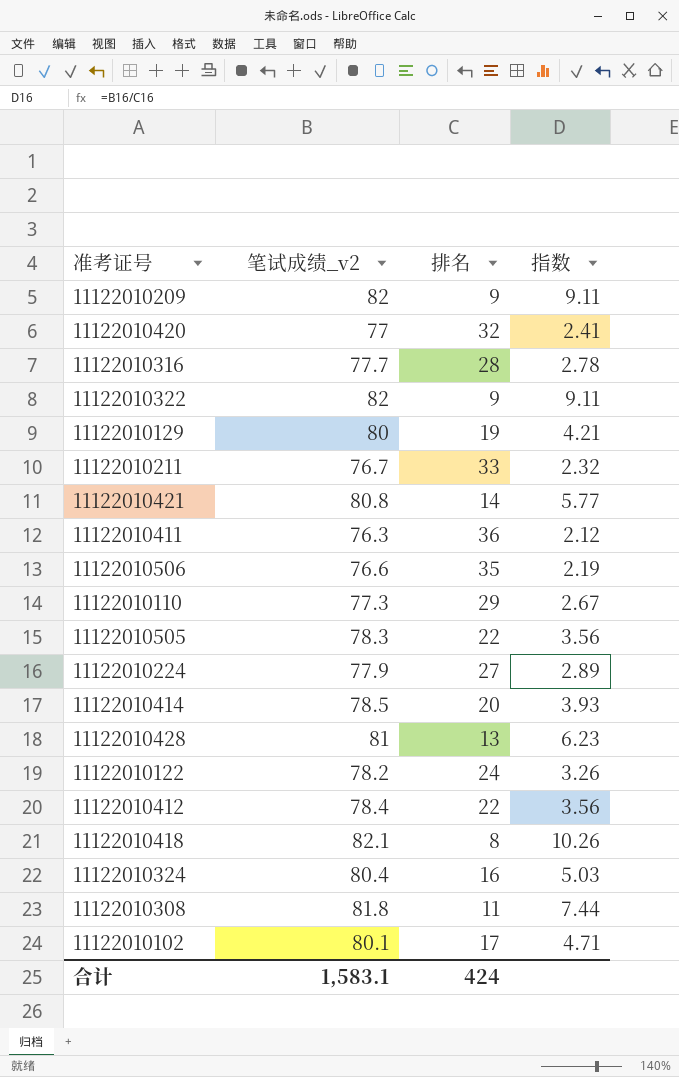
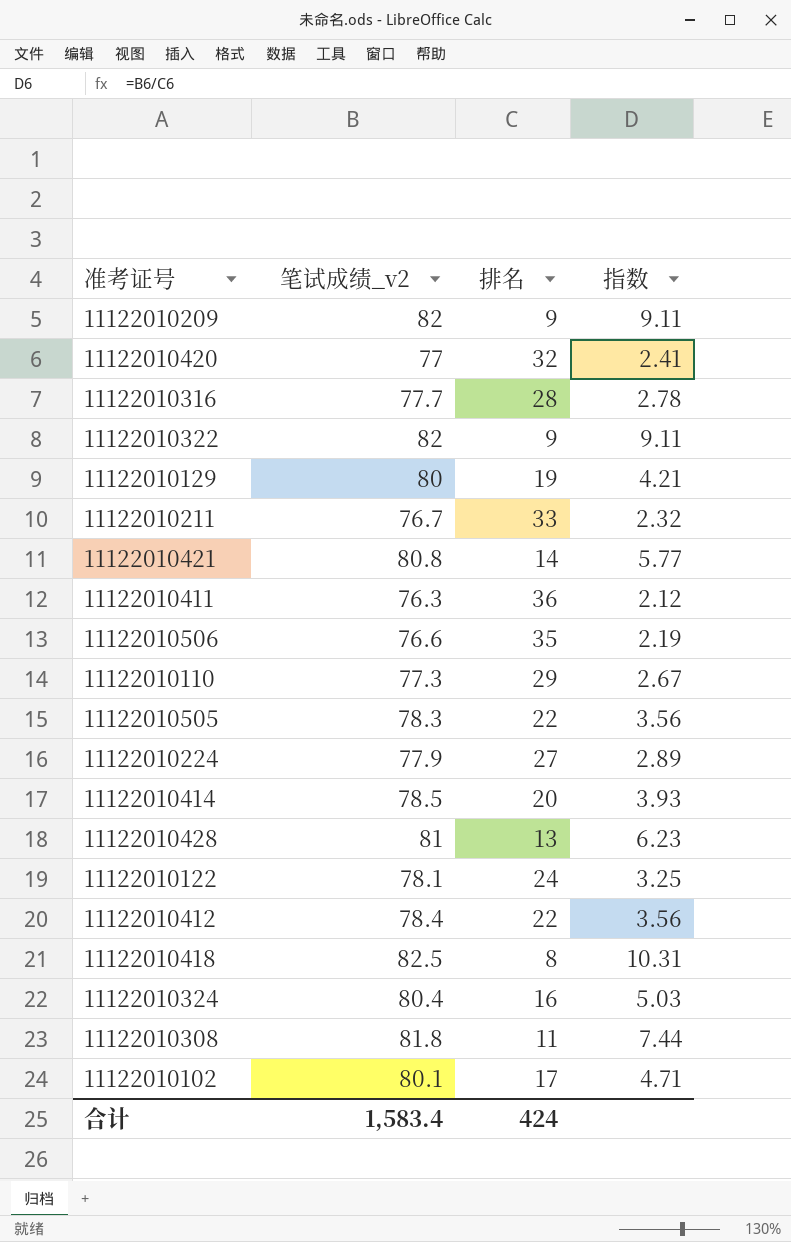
11122010122 | 笔试成绩_v2: 78.2 -> 78.1
11122010122 | 指数: 3.26 -> 3.25
11122010418 | 笔试成绩_v2: 82.1 -> 82.5
11122010418 | 指数: 10.26 -> 10.31
合计 | 笔试成绩_v2: 1,583.1 -> 1,583.4

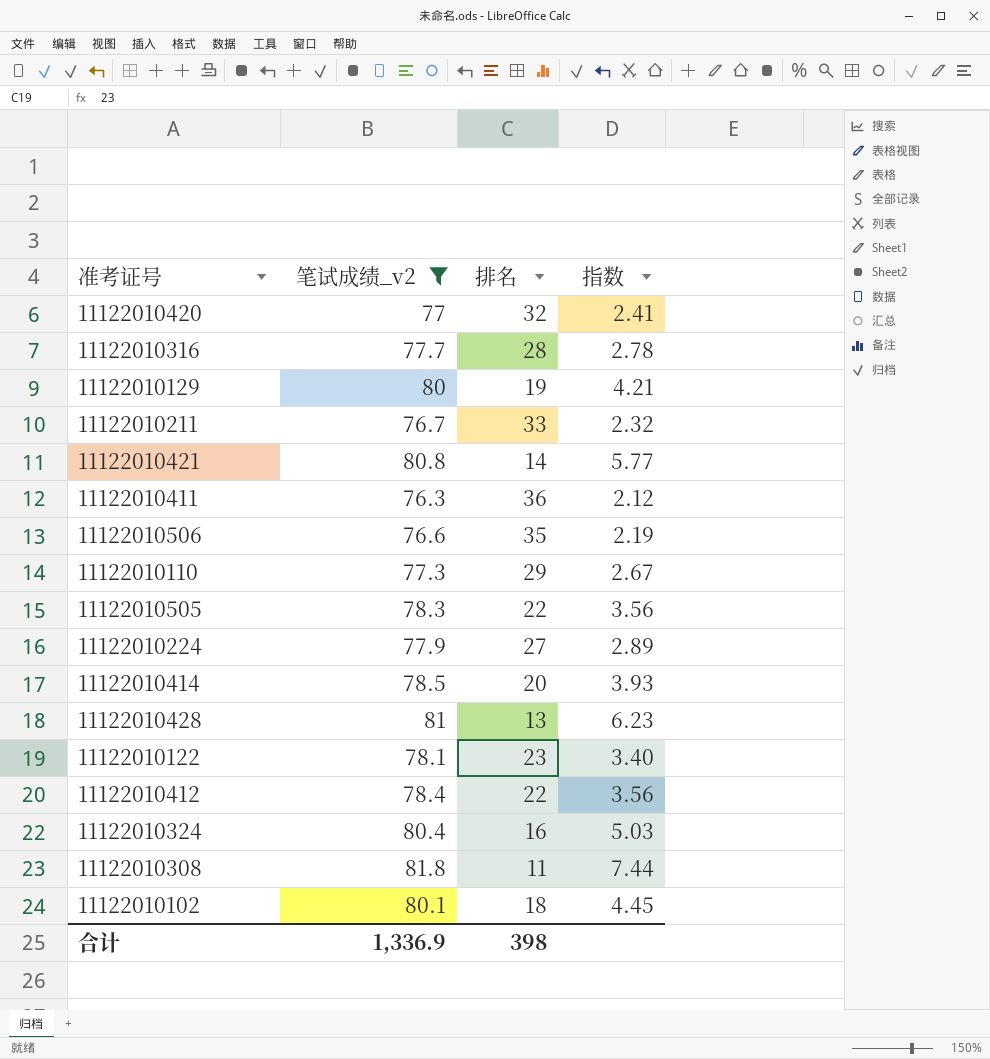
filter: none -> 笔试成绩_v2 <= 81.8
11122010122 | 排名: 24 -> 23
11122010122 | 指数: 3.25 -> 3.40
11122010102 | 排名: 17 -> 18
11122010102 | 指数: 4.71 -> 4.45
合计 | 笔试成绩_v2: 1,583.4 -> 1,336.9
合计 | 排名: 424 -> 398

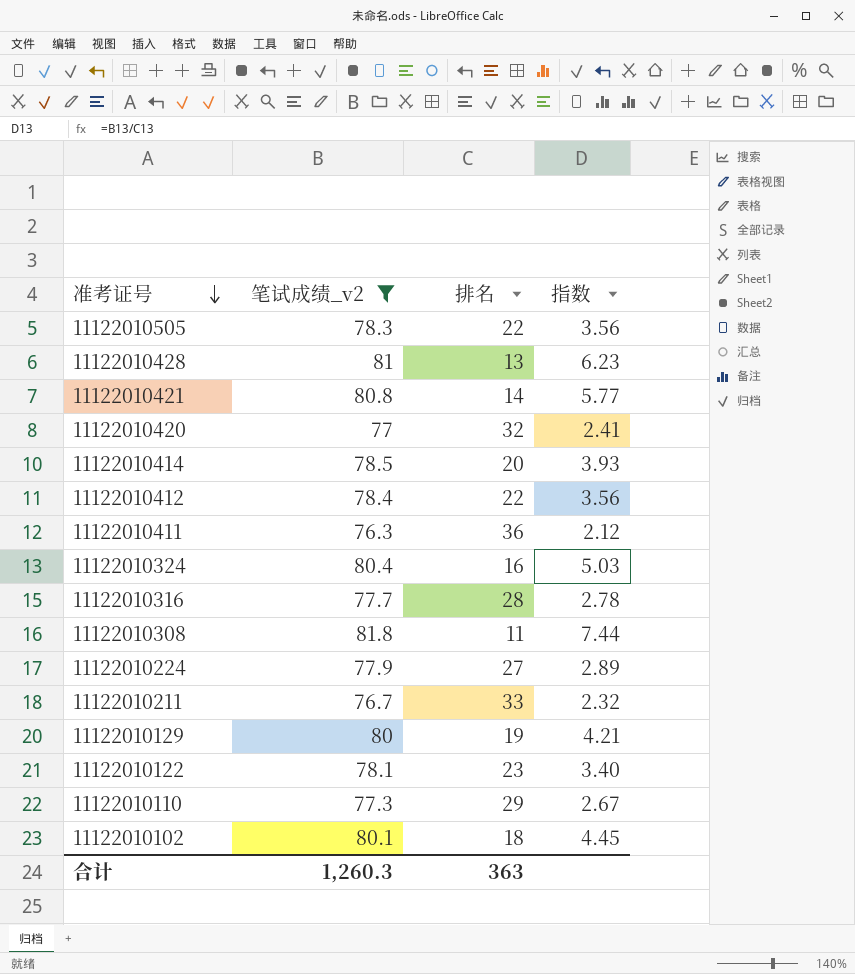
row order: none -> 准考证号 descending
row 11122010506: 76.6 | 35 | 2.19 -> none
合计 | 笔试成绩_v2: 1,336.9 -> 1,260.3
合计 | 排名: 398 -> 363

